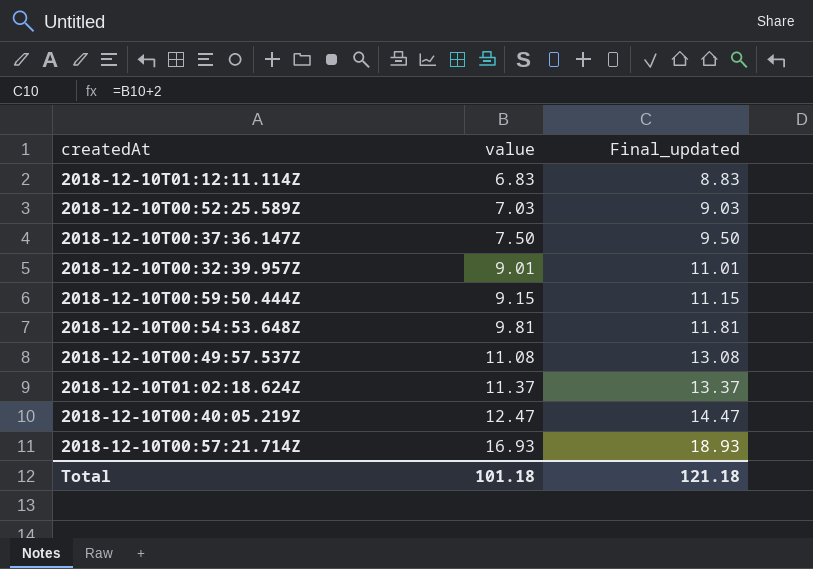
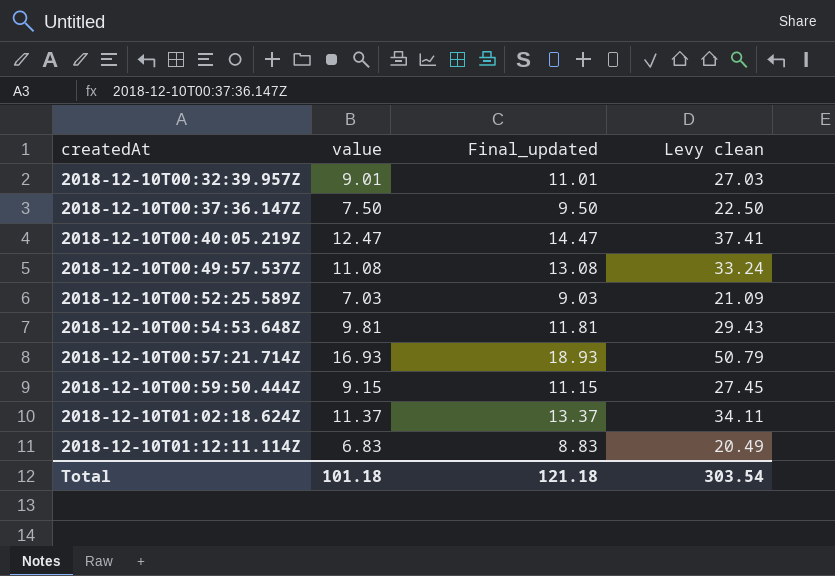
row order: value ascending -> createdAt ascending
column Levy clean | formula: none -> [value] * 3

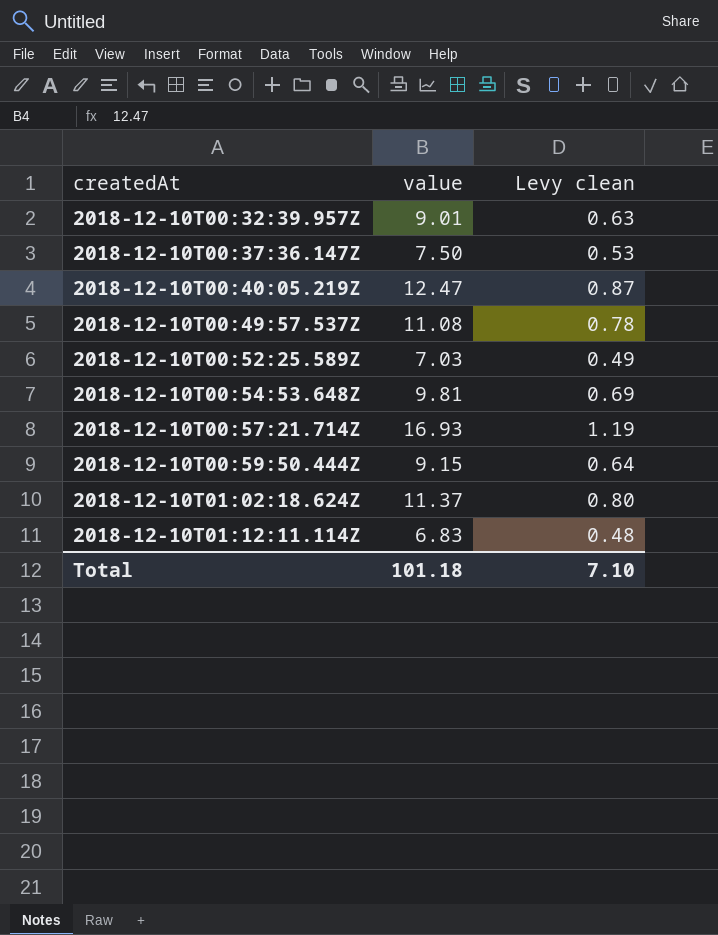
column Final_updated | formula: [value] + 2 -> none
column Levy clean | formula: [value] * 3 -> [value] * 0.07
Total | Levy clean: 303.54 -> 7.10

